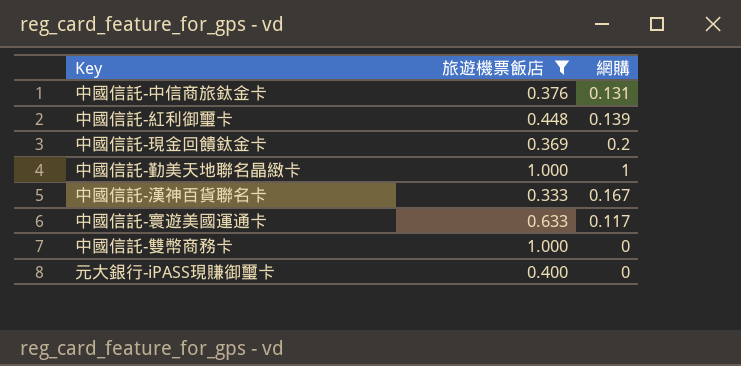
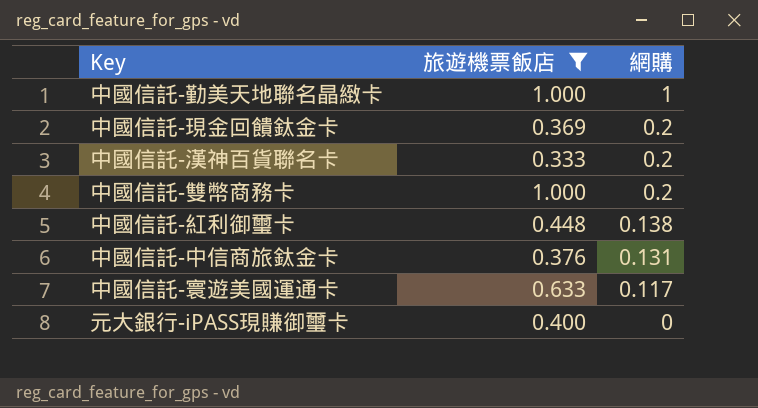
row order: none -> 網購 descending
中國信託-漢神百貨聯名卡 | 網購: 0.167 -> 0.2
中國信託-雙幣商務卡 | 網購: 0 -> 0.2
中國信託-紅利御璽卡 | 網購: 0.139 -> 0.138

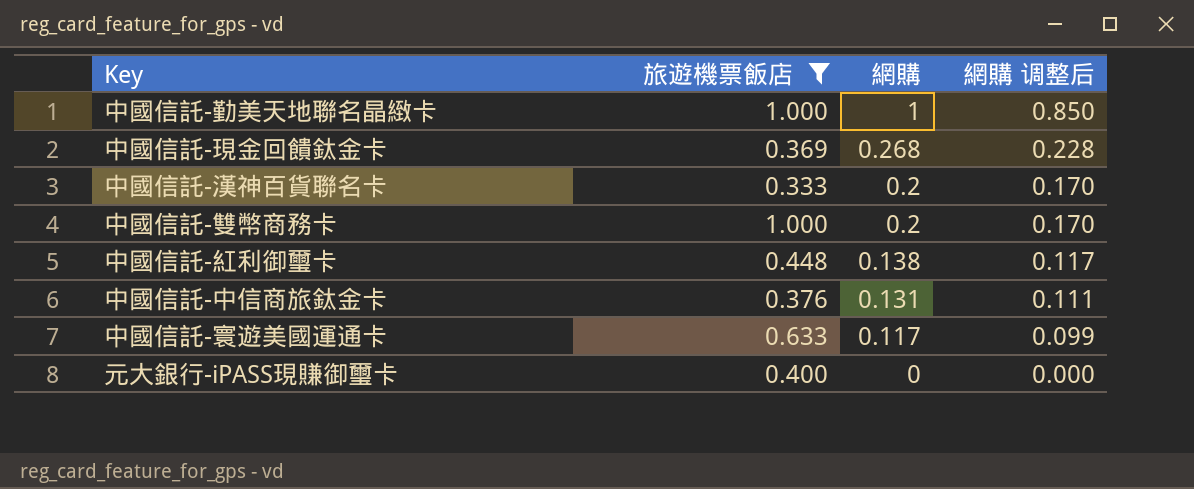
column 網購 调整后 | formula: none -> [網購] * 0.85
中國信託-現金回饋鈦金卡 | 網購: 0.2 -> 0.268

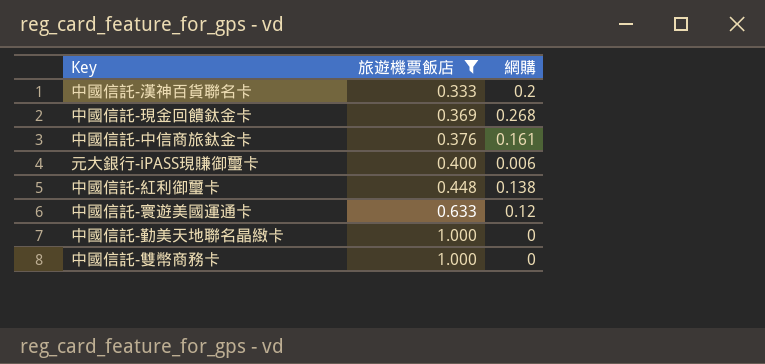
row order: 網購 descending -> 旅遊機票飯店 ascending
column 網購 调整后 | formula: [網購] * 0.85 -> none
中國信託-中信商旅鈦金卡 | 網購: 0.131 -> 0.161
元大銀行-iPASS現賺御璽卡 | 網購: 0 -> 0.006
中國信託-寰遊美國運通卡 | 網購: 0.117 -> 0.12
中國信託-勤美天地聯名晶緻卡 | 網購: 1 -> 0
中國信託-雙幣商務卡 | 網購: 0.2 -> 0

